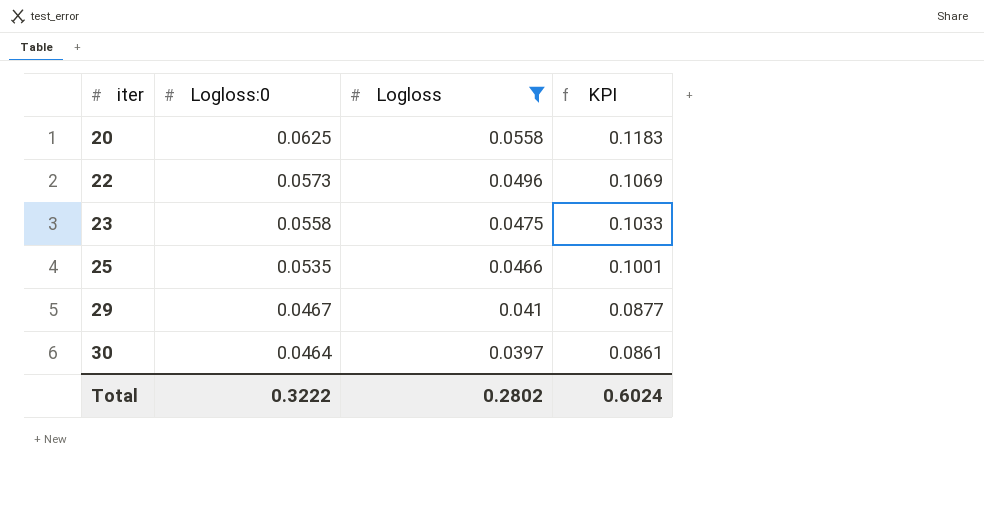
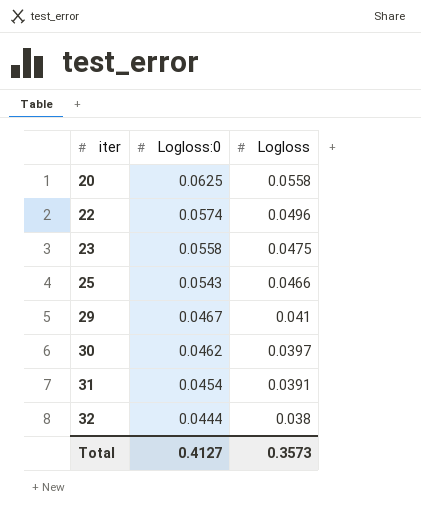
filter: Logloss >= 0.0397 -> none
column KPI | formula: [Logloss:0] + [Logloss] -> none
22 | Logloss:0: 0.0573 -> 0.0574
25 | Logloss:0: 0.0535 -> 0.0543
30 | Logloss:0: 0.0464 -> 0.0462
Total | Logloss:0: 0.3222 -> 0.4127
Total | Logloss: 0.2802 -> 0.3573

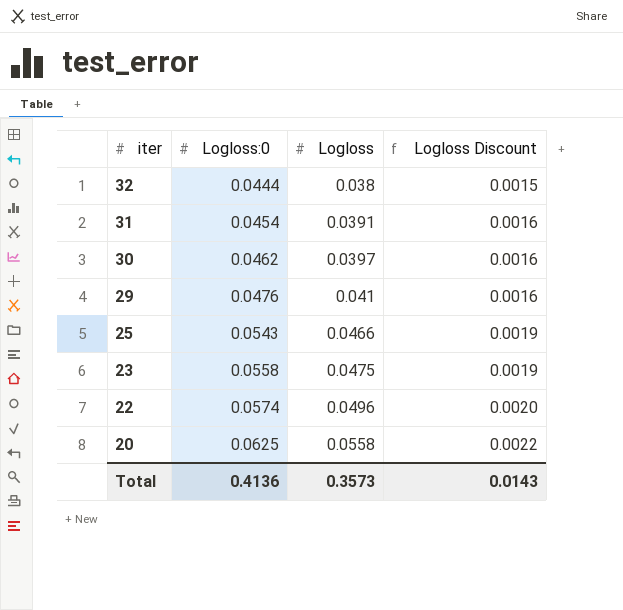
row order: iter ascending -> iter descending
column Logloss Discount | formula: none -> [Logloss] * 0.04
29 | Logloss:0: 0.0467 -> 0.0476
Total | Logloss:0: 0.4127 -> 0.4136

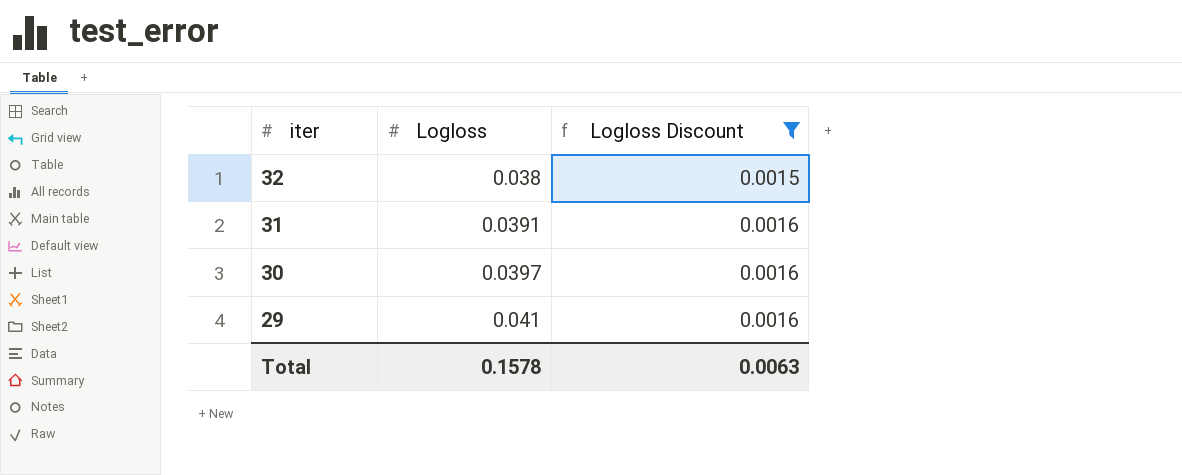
filter: none -> Logloss Discount <= 0.0016
column Logloss:0 | position: 2 -> none
Total | Logloss: 0.3573 -> 0.1578
Total | Logloss Discount: 0.0143 -> 0.0063

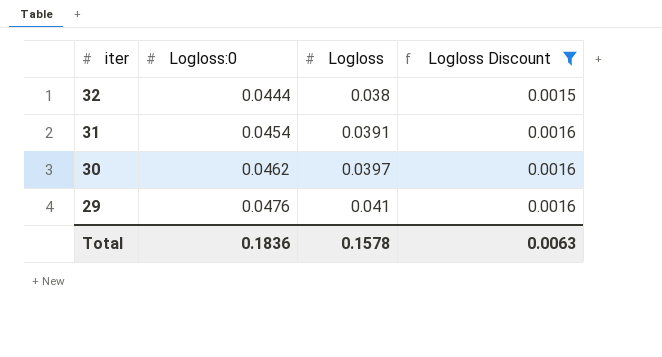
column Logloss:0 | position: none -> 2

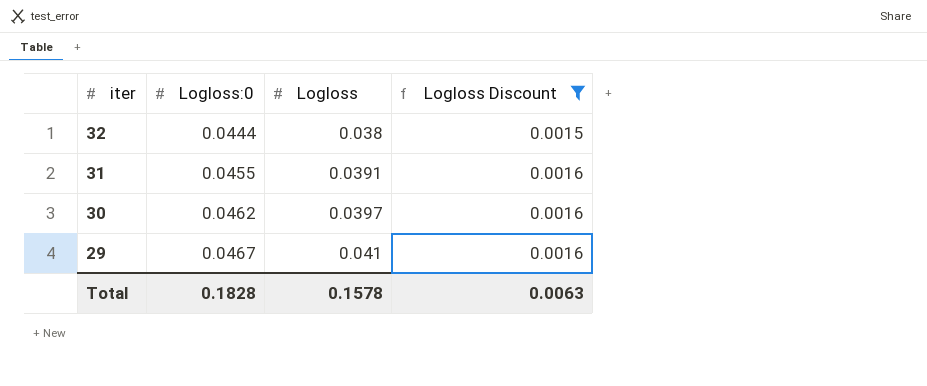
31 | Logloss:0: 0.0454 -> 0.0455
29 | Logloss:0: 0.0476 -> 0.0467
Total | Logloss:0: 0.1836 -> 0.1828

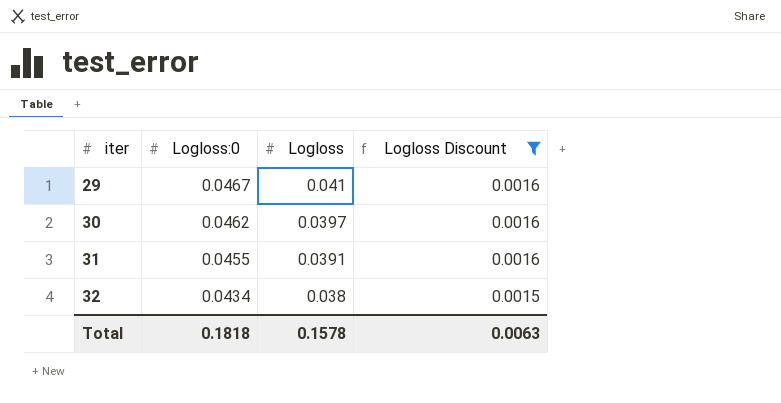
row order: iter descending -> iter ascending
32 | Logloss:0: 0.0444 -> 0.0434
Total | Logloss:0: 0.1828 -> 0.1818

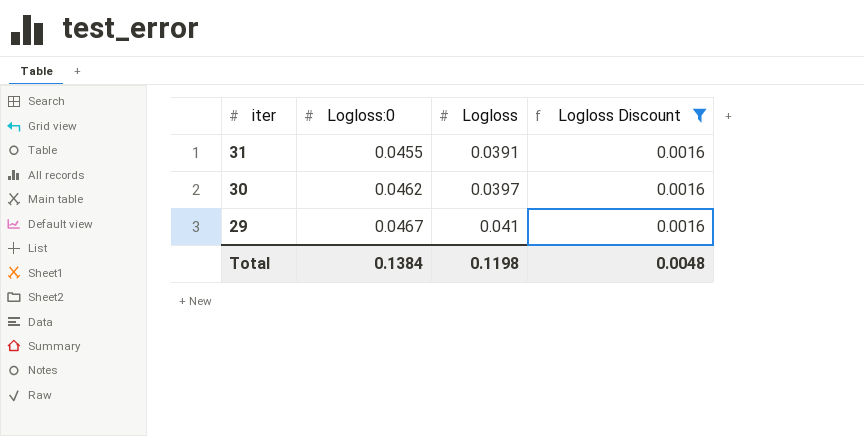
row order: iter ascending -> iter descending
row 32: 0.0434 | 0.038 | 0.0015 -> none
Total | Logloss:0: 0.1818 -> 0.1384
Total | Logloss: 0.1578 -> 0.1198
Total | Logloss Discount: 0.0063 -> 0.0048

